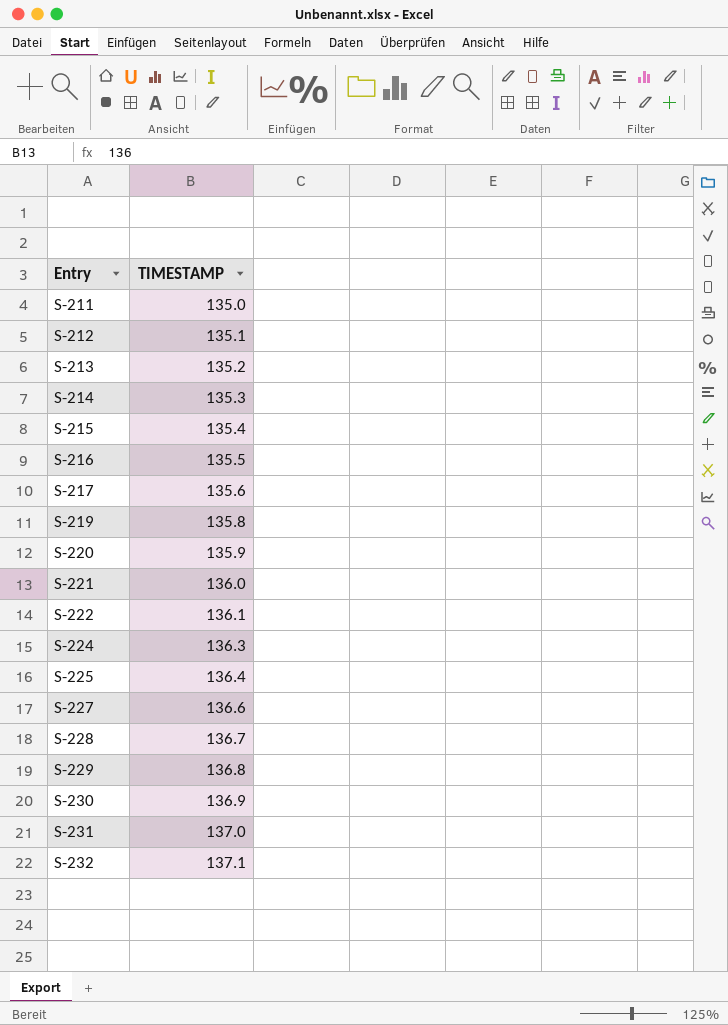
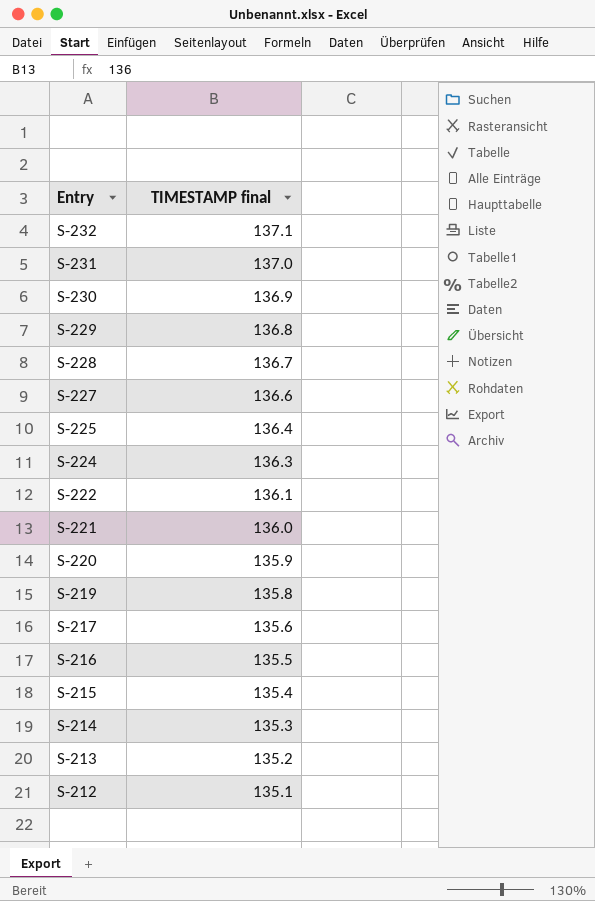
row order: Entry ascending -> Entry descending
column name: TIMESTAMP -> TIMESTAMP final
row S-211: 135.0 -> none

